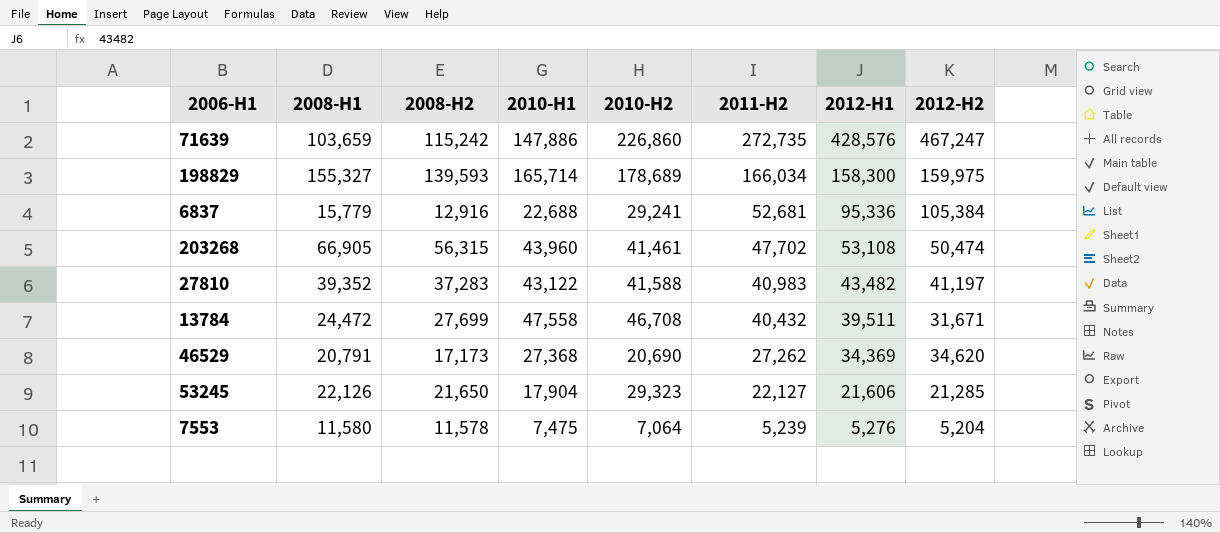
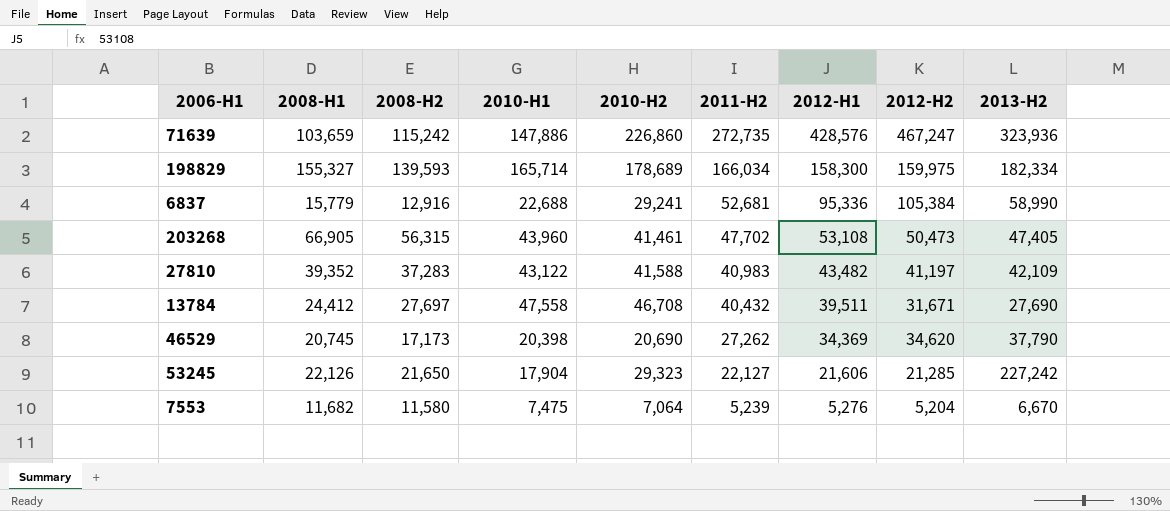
column 2013-H2 | position: none -> 9
203268 | 2012-H2: 50,474 -> 50,473
13784 | 2008-H1: 24,472 -> 24,412
13784 | 2008-H2: 27,699 -> 27,697
46529 | 2008-H1: 20,791 -> 20,745
46529 | 2010-H1: 27,368 -> 20,398
7553 | 2008-H1: 11,580 -> 11,682
7553 | 2008-H2: 11,578 -> 11,580

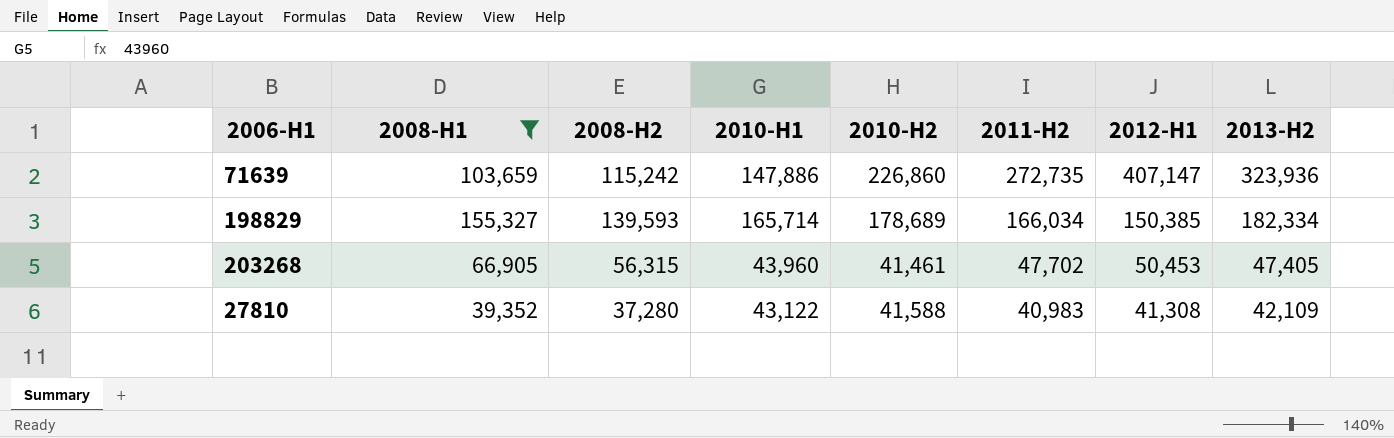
filter: none -> 2008-H1 >= 39,352
column 2012-H2 | position: 8 -> none
71639 | 2012-H1: 428,576 -> 407,147
198829 | 2012-H1: 158,300 -> 150,385
203268 | 2012-H1: 53,108 -> 50,453
27810 | 2008-H2: 37,283 -> 37,280
27810 | 2012-H1: 43,482 -> 41,308

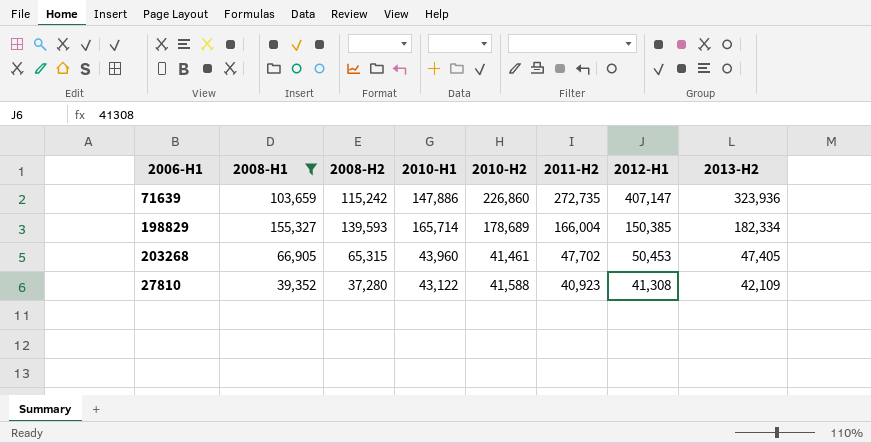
198829 | 2011-H2: 166,034 -> 166,004
203268 | 2008-H2: 56,315 -> 65,315
27810 | 2011-H2: 40,983 -> 40,923

